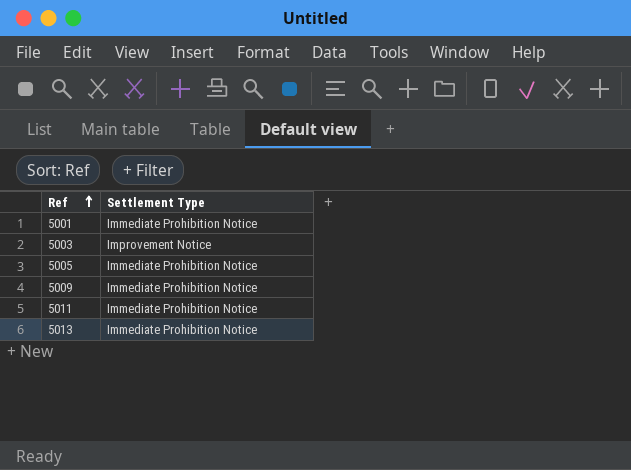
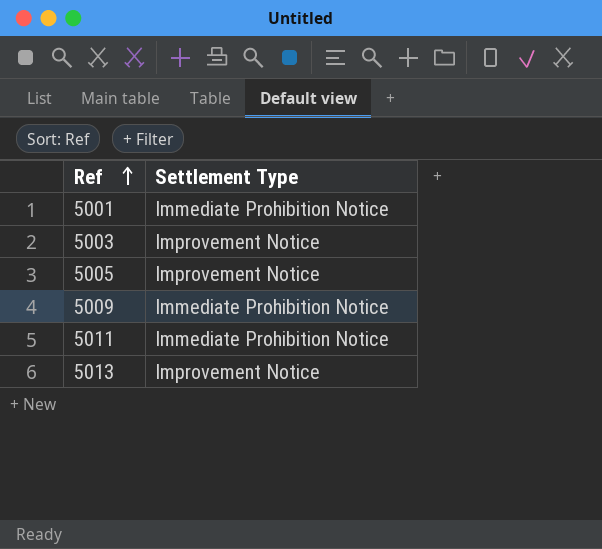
5005 | Settlement Type: Immediate Prohibition Notice -> Improvement Notice
5013 | Settlement Type: Immediate Prohibition Notice -> Improvement Notice

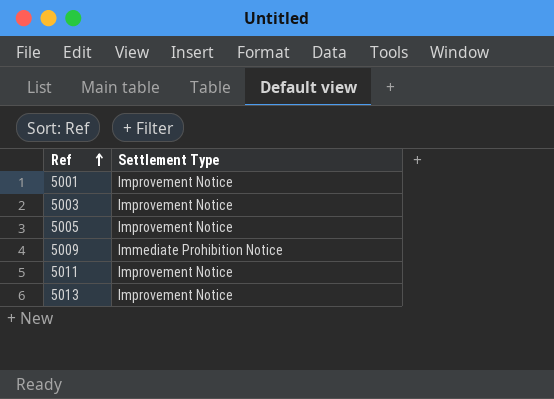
5001 | Settlement Type: Immediate Prohibition Notice -> Improvement Notice
5011 | Settlement Type: Immediate Prohibition Notice -> Improvement Notice

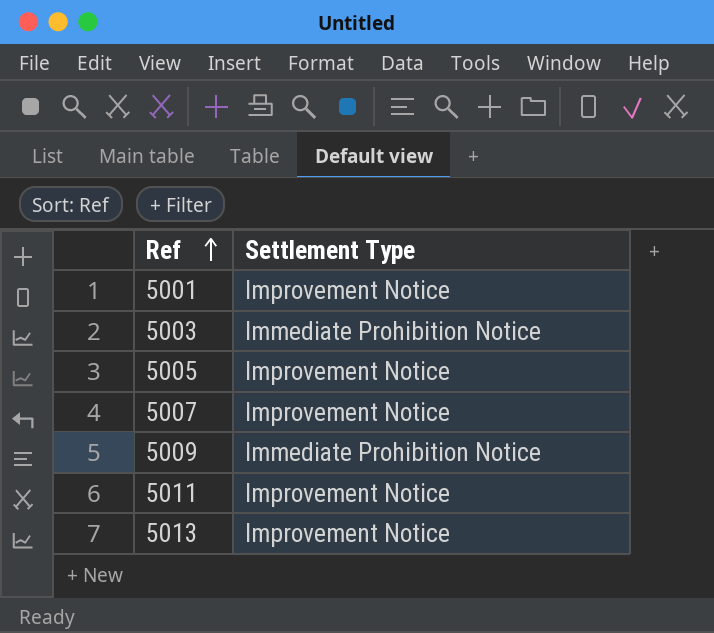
5003 | Settlement Type: Improvement Notice -> Immediate Prohibition Notice
row 5007: none -> Improvement Notice

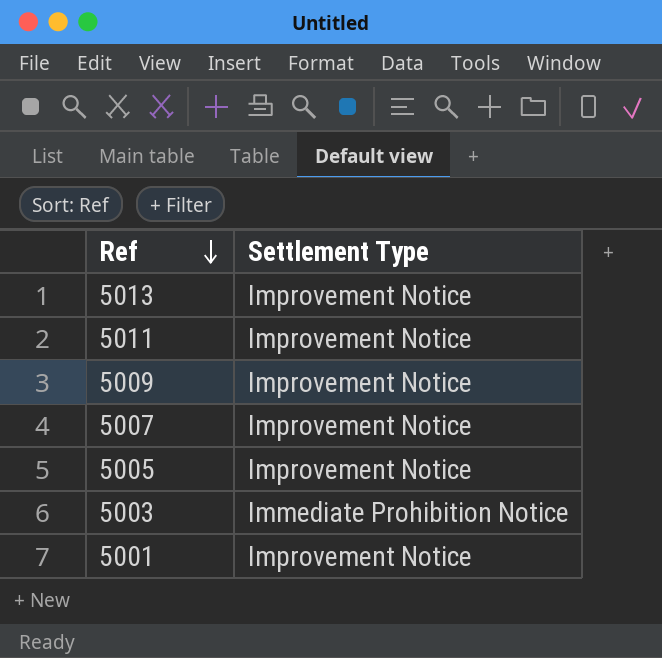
row order: Ref ascending -> Ref descending
5009 | Settlement Type: Immediate Prohibition Notice -> Improvement Notice

